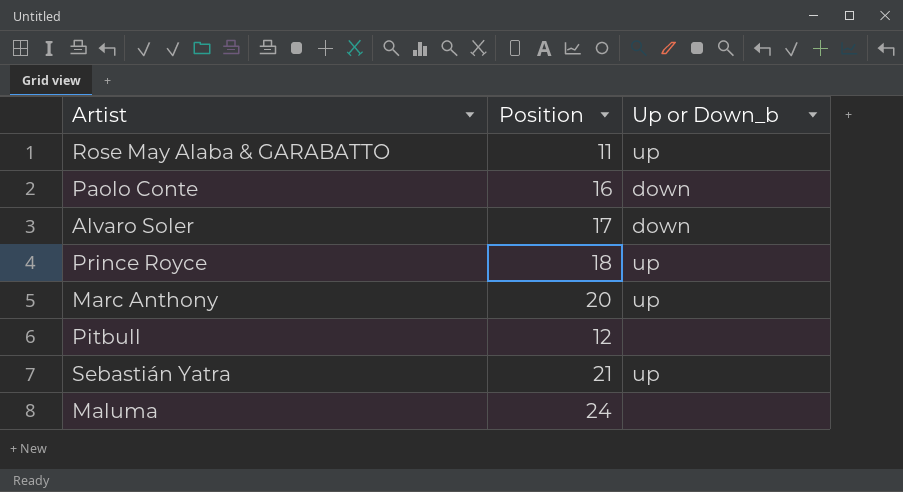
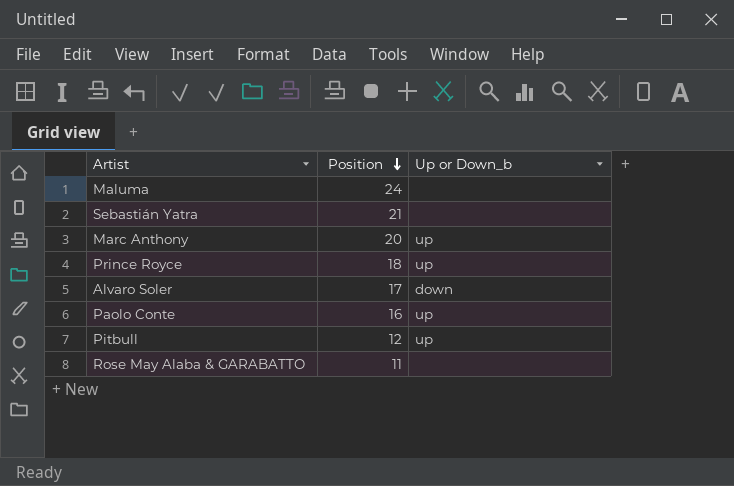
row order: none -> Position descending
Sebastián Yatra | Up or Down_b: up -> none
Paolo Conte | Up or Down_b: down -> up
Pitbull | Up or Down_b: none -> up
Rose May Alaba & GARABATTO | Up or Down_b: up -> none

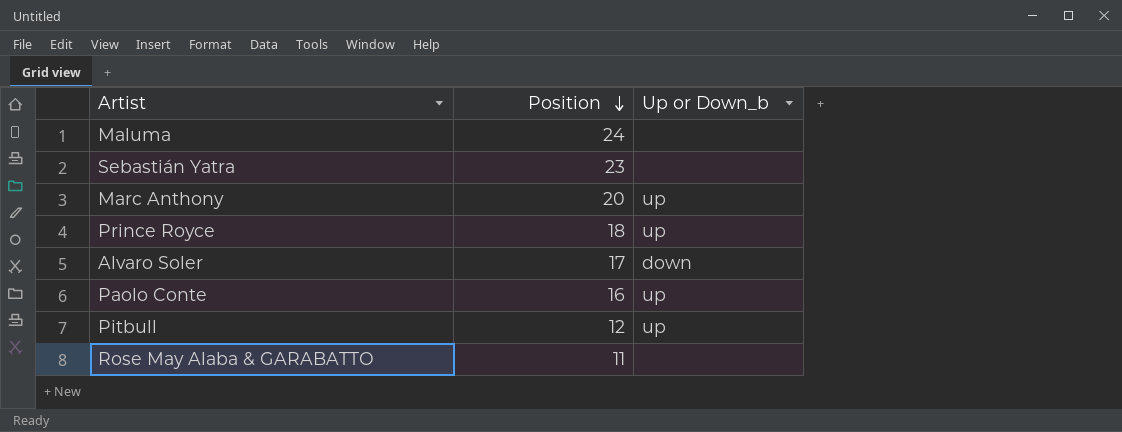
Sebastián Yatra | Position: 21 -> 23

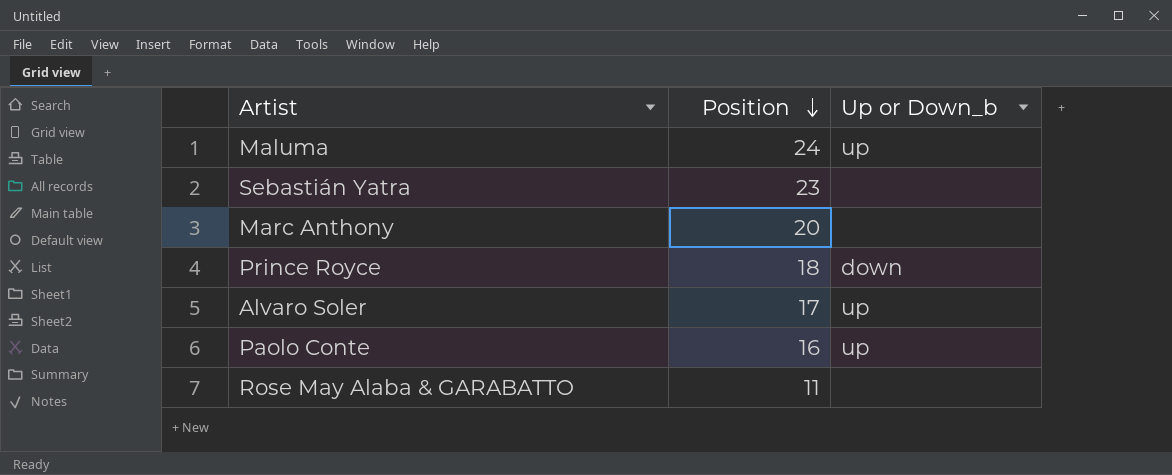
row Pitbull: 12 | up -> none
Maluma | Up or Down_b: none -> up
Marc Anthony | Up or Down_b: up -> none
Prince Royce | Up or Down_b: up -> down
Alvaro Soler | Up or Down_b: down -> up

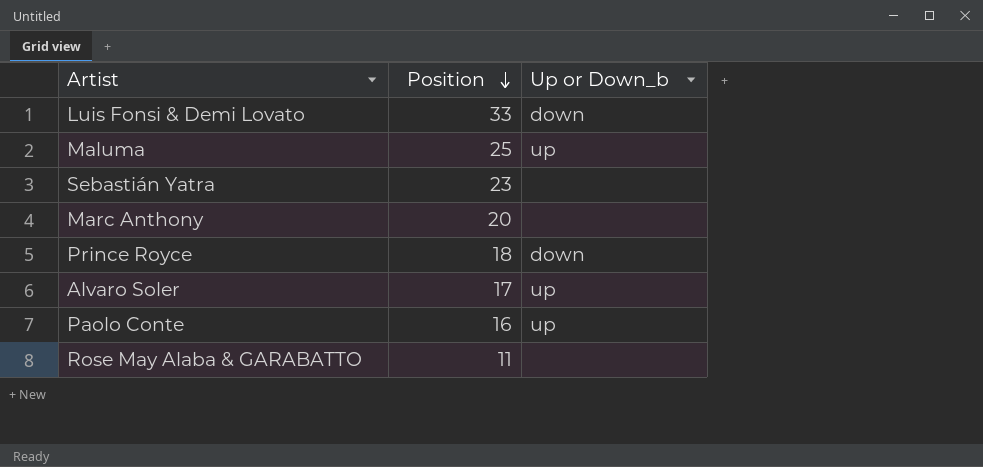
row Luis Fonsi & Demi Lovato: none -> 33 | down
Maluma | Position: 24 -> 25

